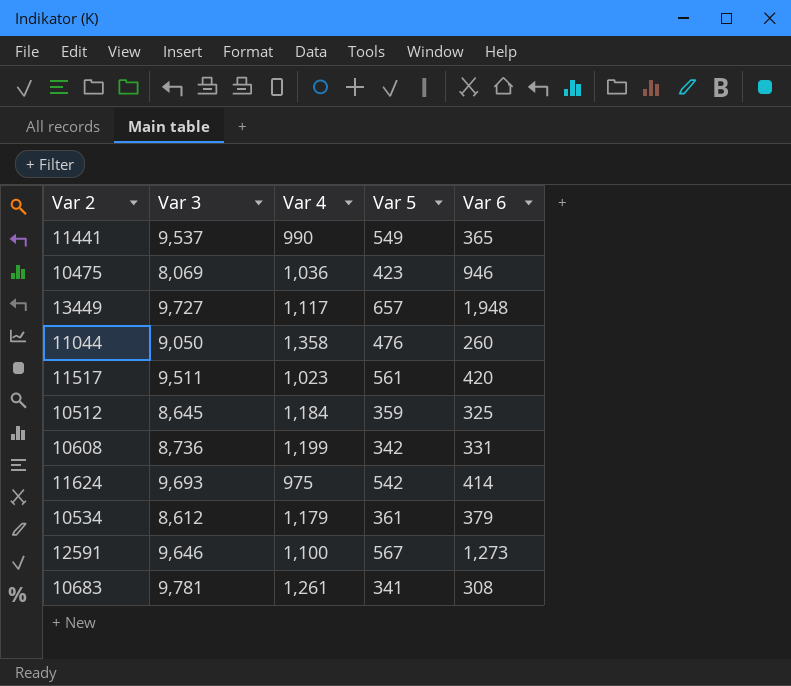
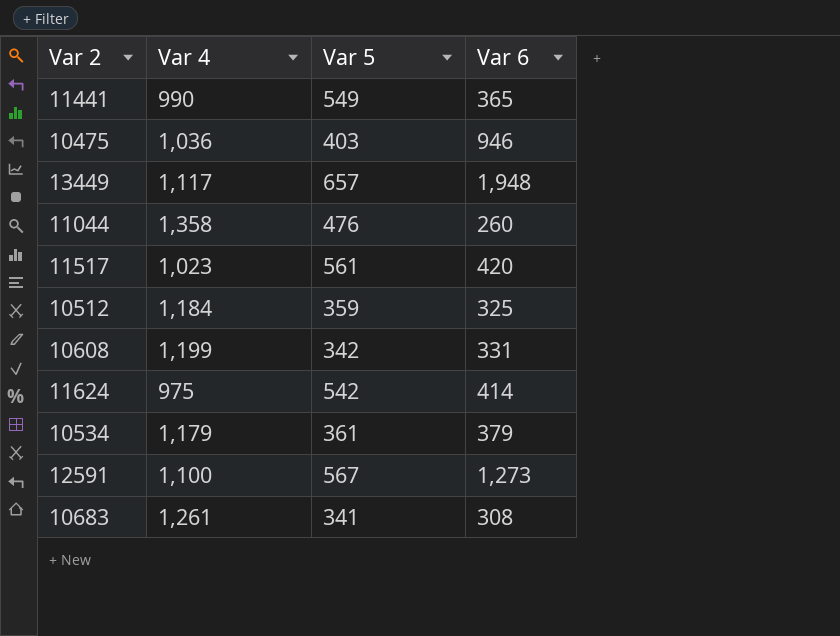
column Var 3 | position: 2 -> none
10475 | Var 5: 423 -> 403

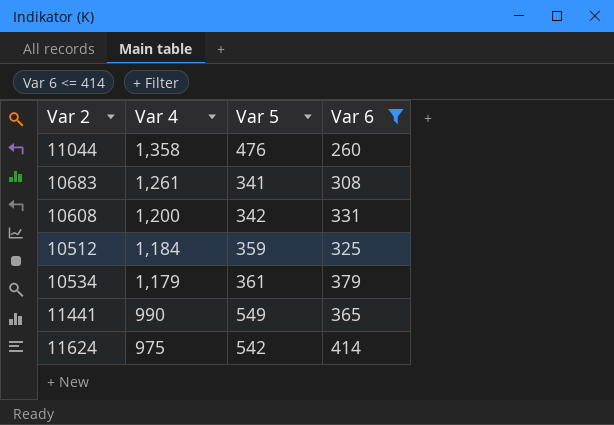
filter: none -> Var 6 <= 414
row order: none -> Var 4 descending
10608 | Var 4: 1,199 -> 1,200

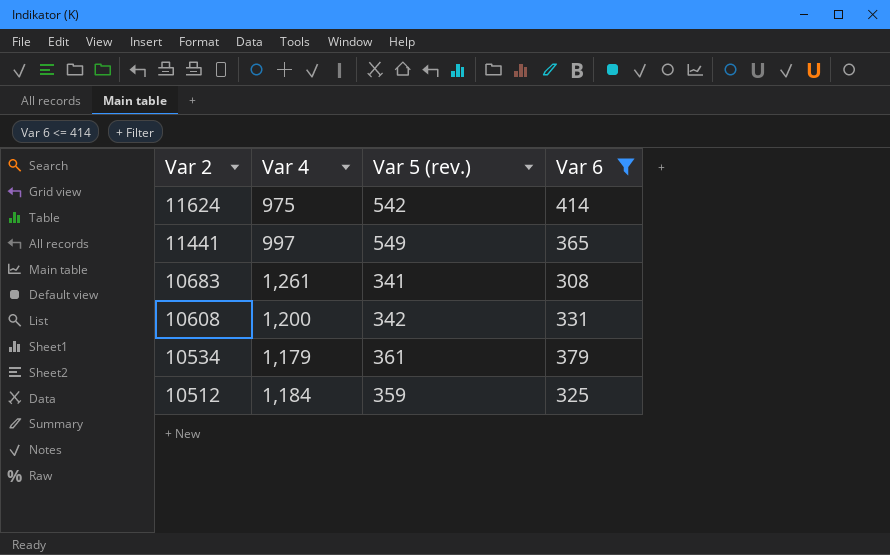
row order: Var 4 descending -> Var 2 descending
column name: Var 5 -> Var 5 (rev.)
row 11044: 1,358 | 476 | 260 -> none
11441 | Var 4: 990 -> 997

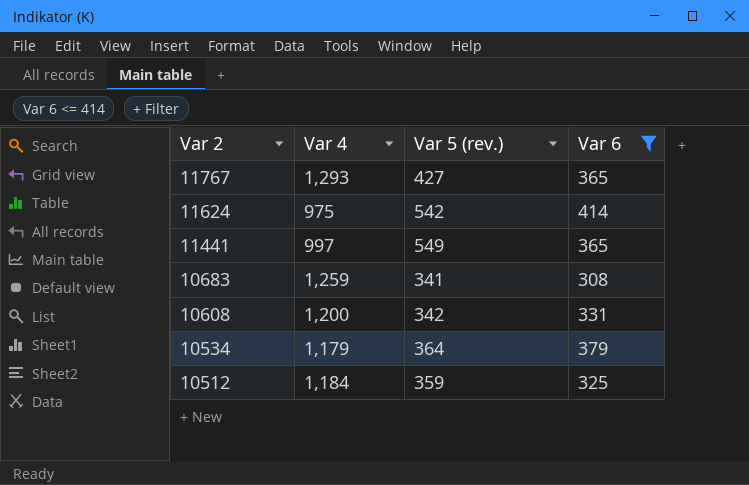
row 11767: none -> 1,293 | 427 | 365
10683 | Var 4: 1,261 -> 1,259
10534 | Var 5 (rev.): 361 -> 364

